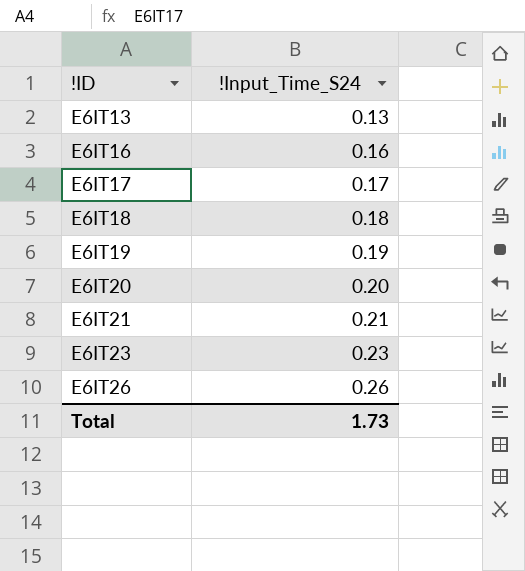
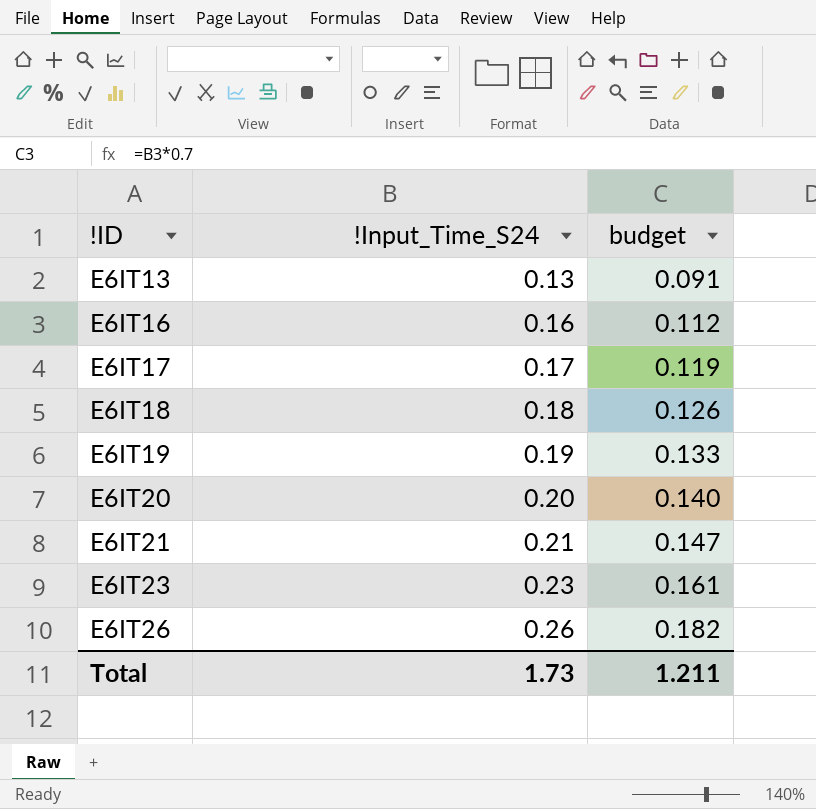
column budget | formula: none -> [!Input_Time_S24] * 0.7

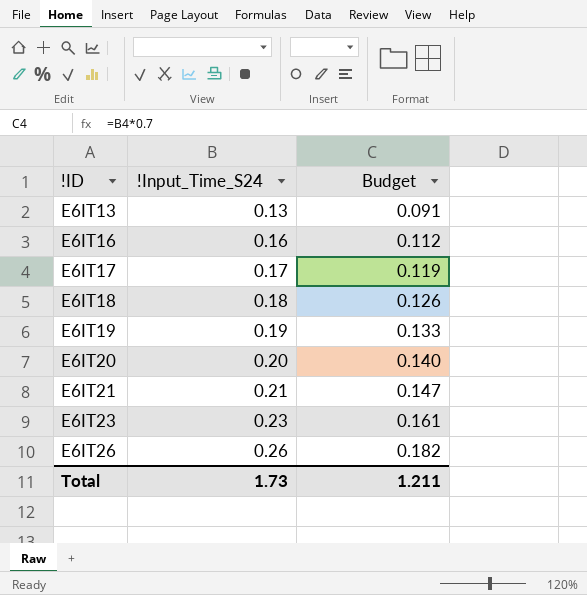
column name: budget -> Budget

